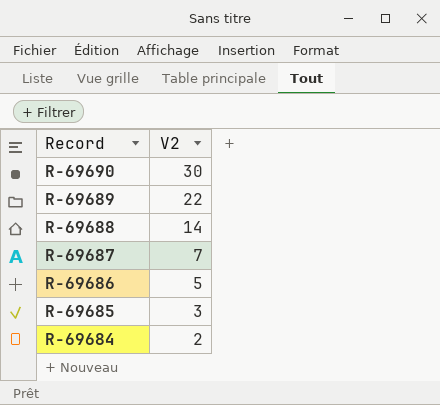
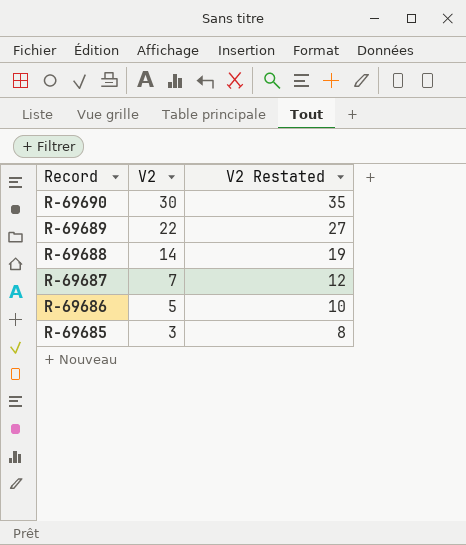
column V2 Restated | formula: none -> [V2] + 5
row R-69684: 2 -> none

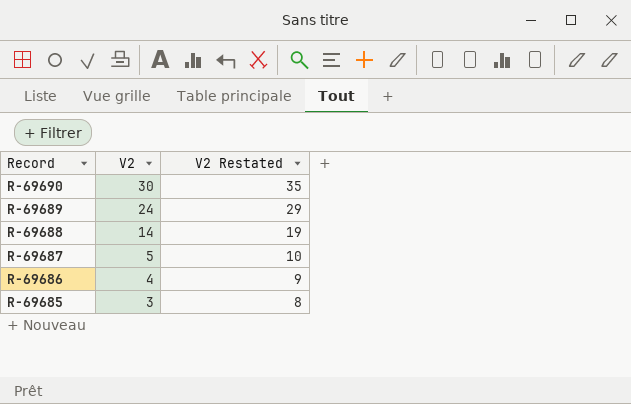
R-69689 | V2: 22 -> 24
R-69689 | V2 Restated: 27 -> 29
R-69687 | V2: 7 -> 5
R-69687 | V2 Restated: 12 -> 10
R-69686 | V2: 5 -> 4
R-69686 | V2 Restated: 10 -> 9

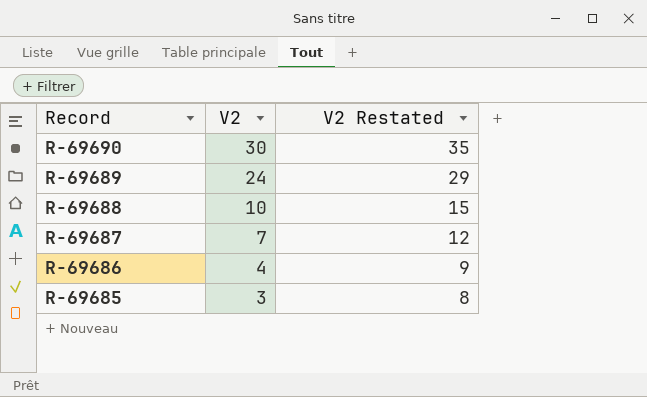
R-69688 | V2: 14 -> 10
R-69688 | V2 Restated: 19 -> 15
R-69687 | V2: 5 -> 7
R-69687 | V2 Restated: 10 -> 12

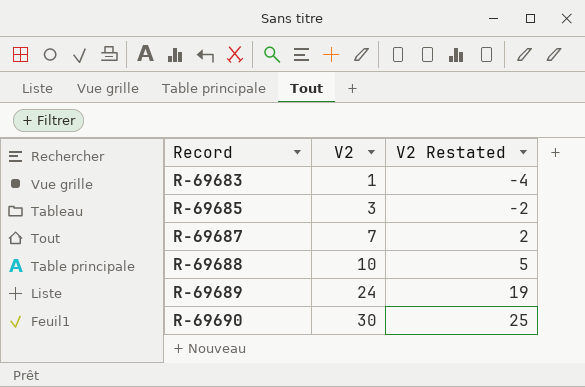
row order: Record descending -> Record ascending
column V2 Restated | formula: [V2] + 5 -> [V2] - 5
row R-69686: 4 | 9 -> none
row R-69683: none -> 1 | -4

